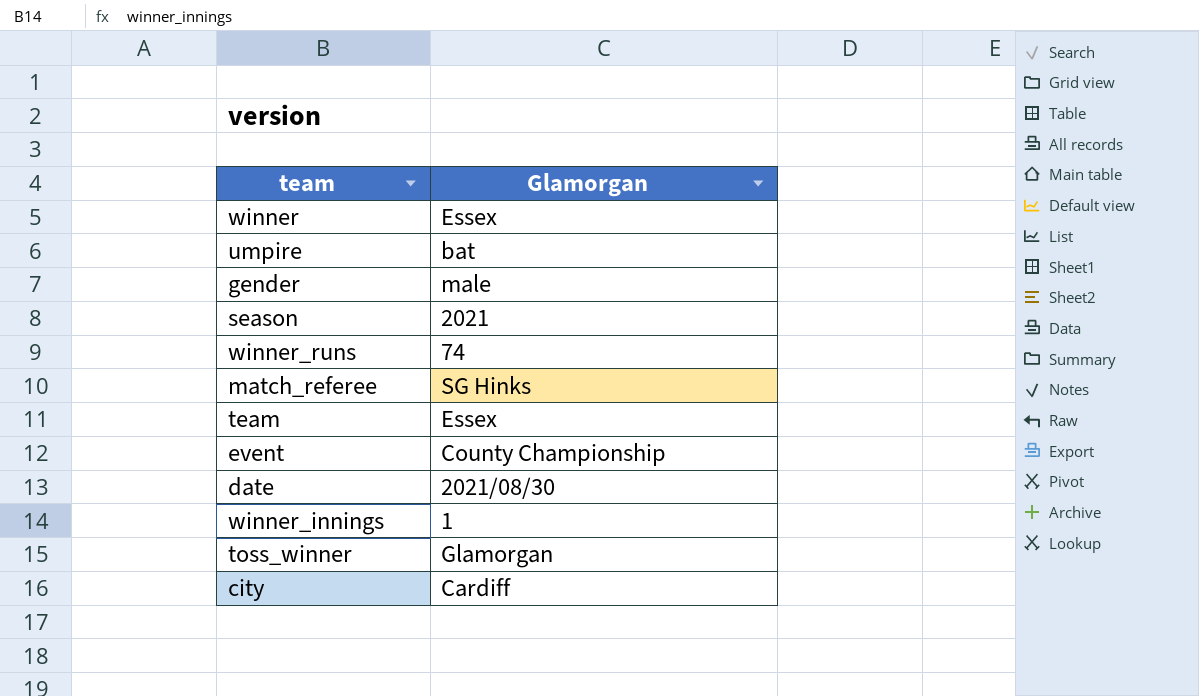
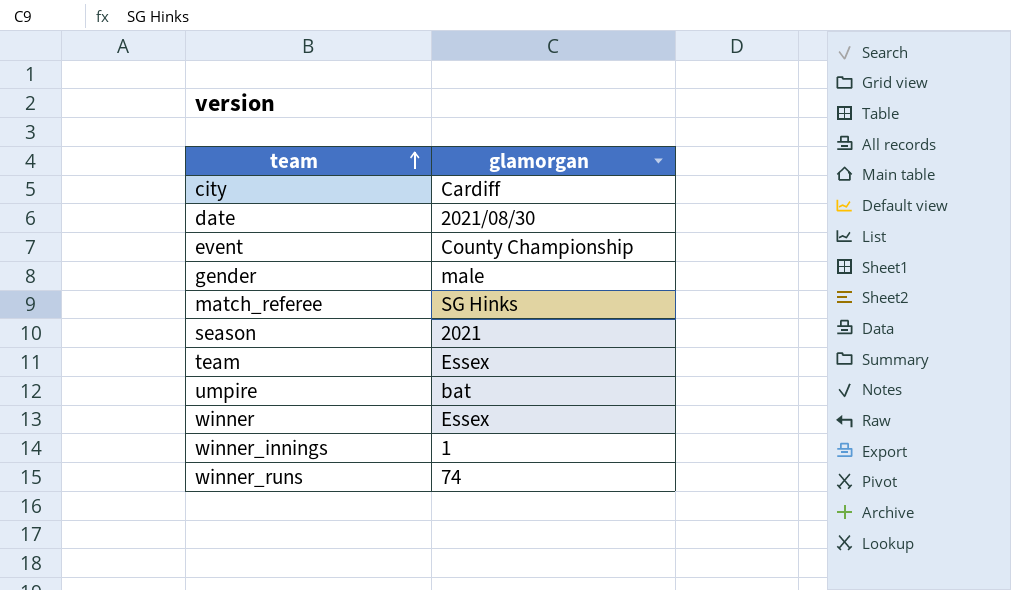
row order: none -> team ascending
column name: Glamorgan -> glamorgan
row toss_winner: Glamorgan -> none

